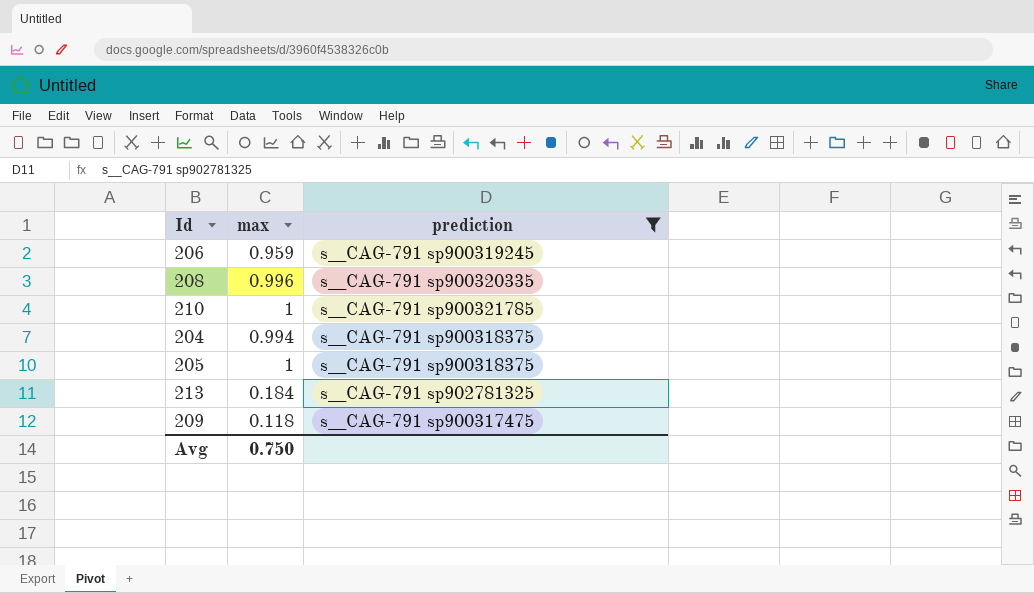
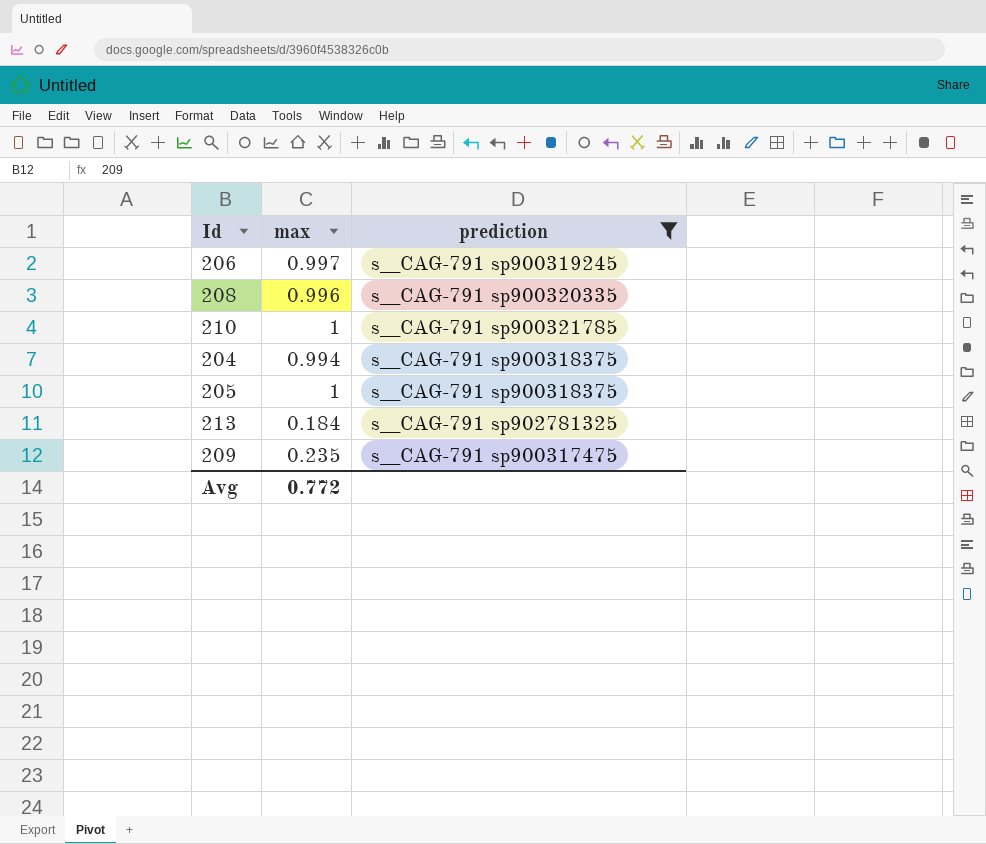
206 | max: 0.959 -> 0.997
209 | max: 0.118 -> 0.235
Avg | max: 0.750 -> 0.772

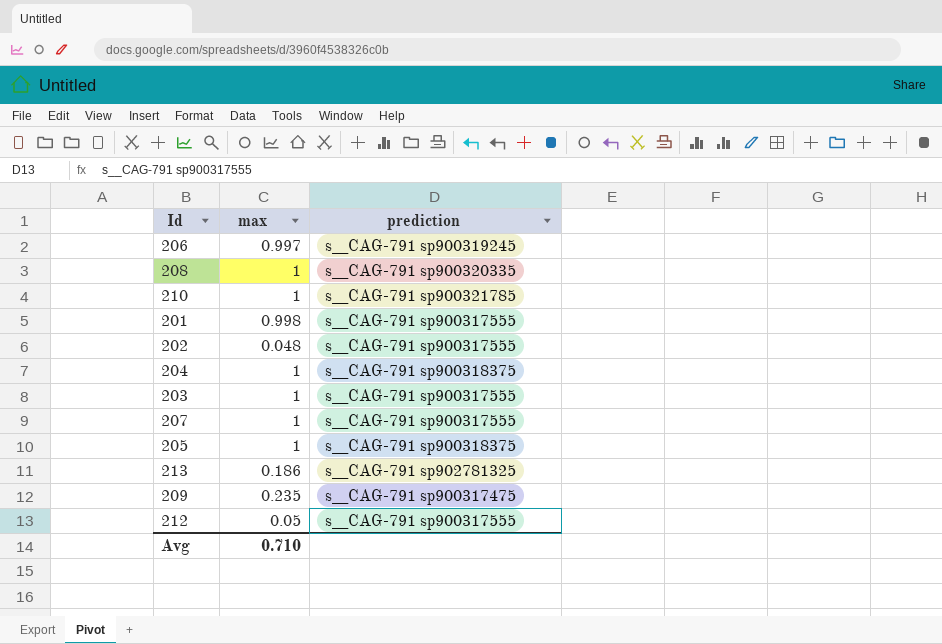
filter: prediction != s__CAG-791 sp900317555 -> none
208 | max: 0.996 -> 1
204 | max: 0.994 -> 1
213 | max: 0.184 -> 0.186
Avg | max: 0.772 -> 0.710

